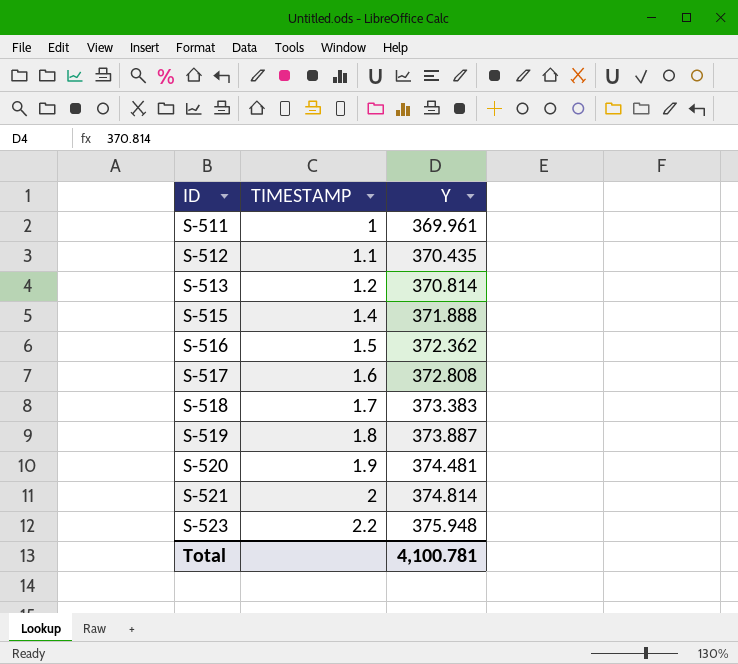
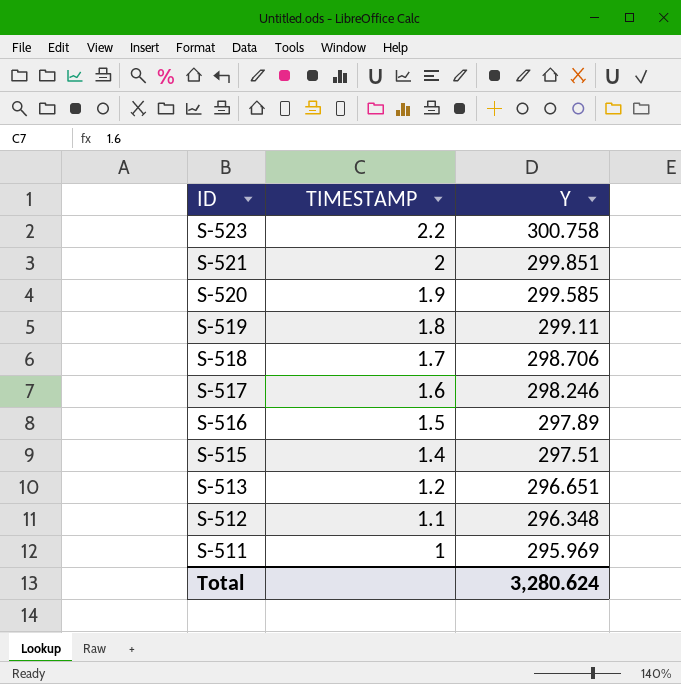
row order: ID ascending -> ID descending
S-523 | Y: 375.948 -> 300.758
S-521 | Y: 374.814 -> 299.851
S-520 | Y: 374.481 -> 299.585
S-519 | Y: 373.887 -> 299.11
S-518 | Y: 373.383 -> 298.706
S-517 | Y: 372.808 -> 298.246
S-516 | Y: 372.362 -> 297.89
S-515 | Y: 371.888 -> 297.51
S-513 | Y: 370.814 -> 296.651
S-512 | Y: 370.435 -> 296.348
S-511 | Y: 369.961 -> 295.969
Total | Y: 4,100.781 -> 3,280.624

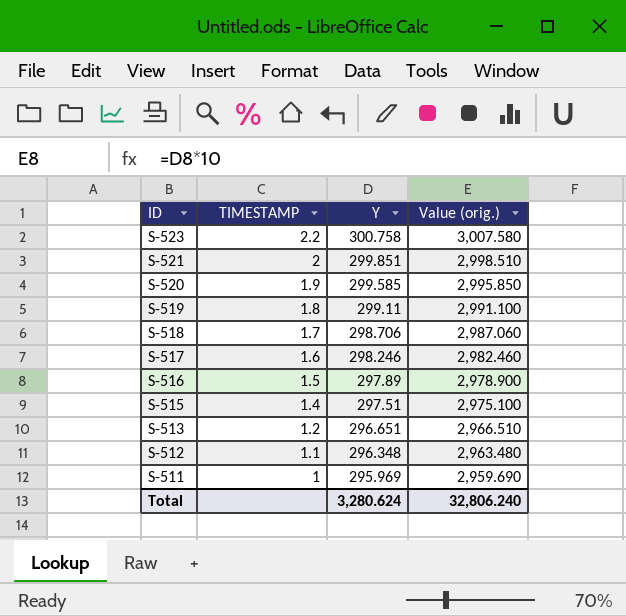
column Value (orig.) | formula: none -> [Y] * 10

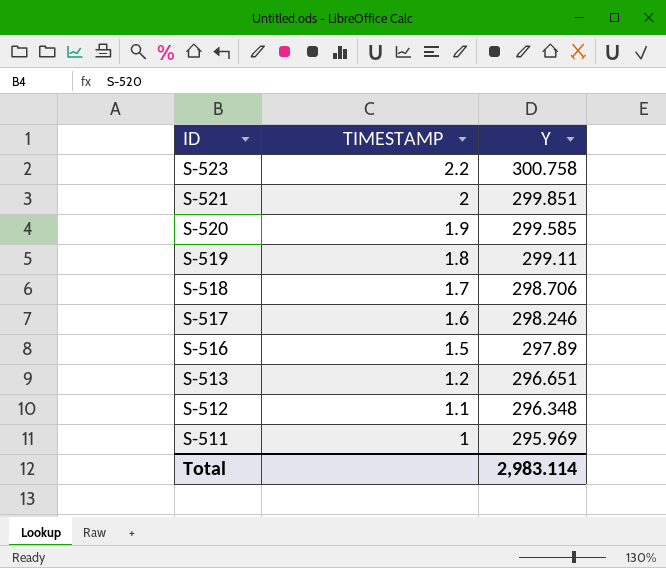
column Value (orig.) | formula: [Y] * 10 -> none
row S-515: 1.4 | 297.51 | 2,975.100 -> none
Total | Y: 3,280.624 -> 2,983.114

